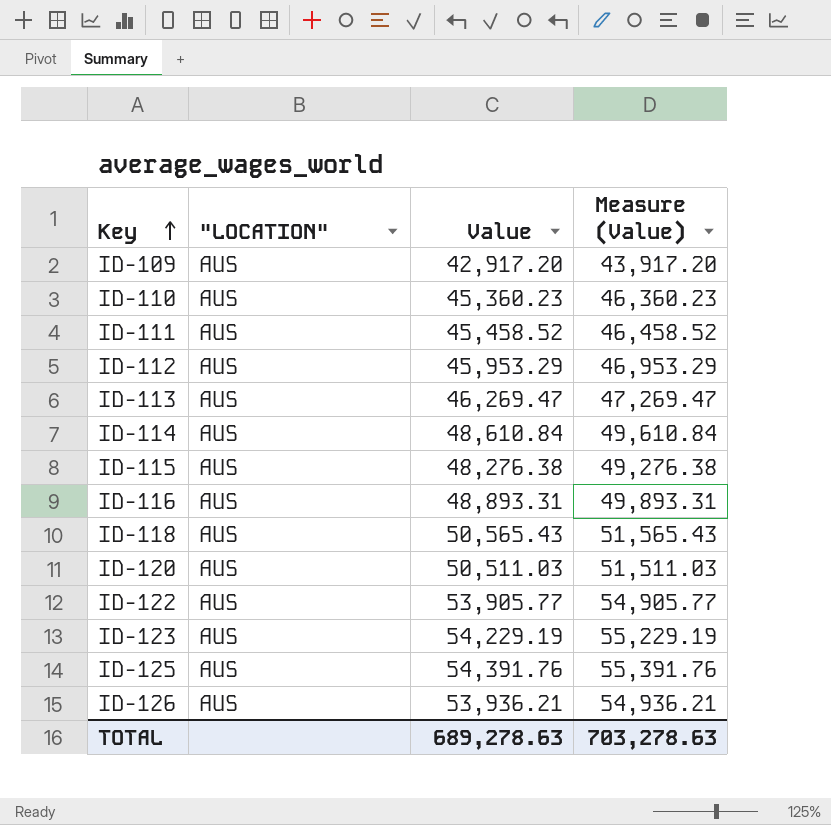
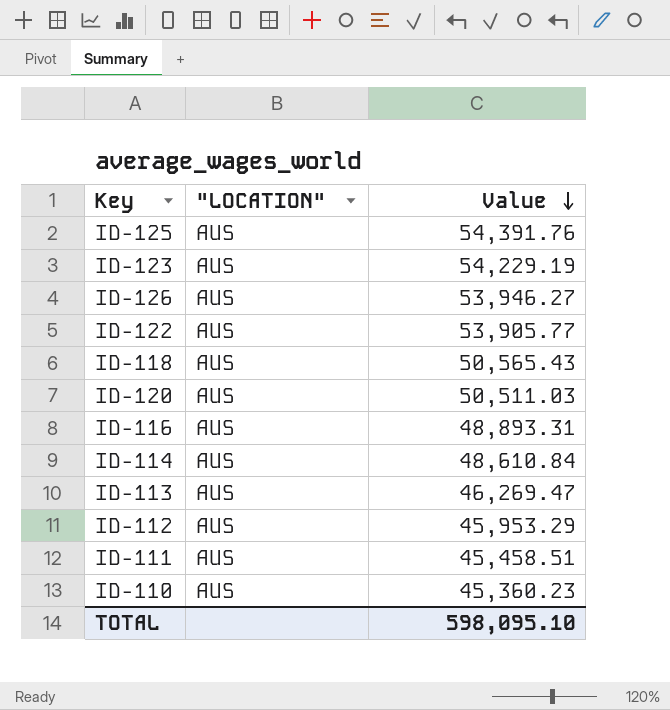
row order: Key ascending -> Value descending
column Measure (Value) | formula: [Value] + 1000 -> none
row ID-109: AUS | 42,917.20 | 43,917.20 -> none
row ID-115: AUS | 48,276.38 | 49,276.38 -> none
ID-126 | Value: 53,936.21 -> 53,946.27
ID-111 | Value: 45,458.52 -> 45,458.51
TOTAL | Value: 689,278.63 -> 598,095.10

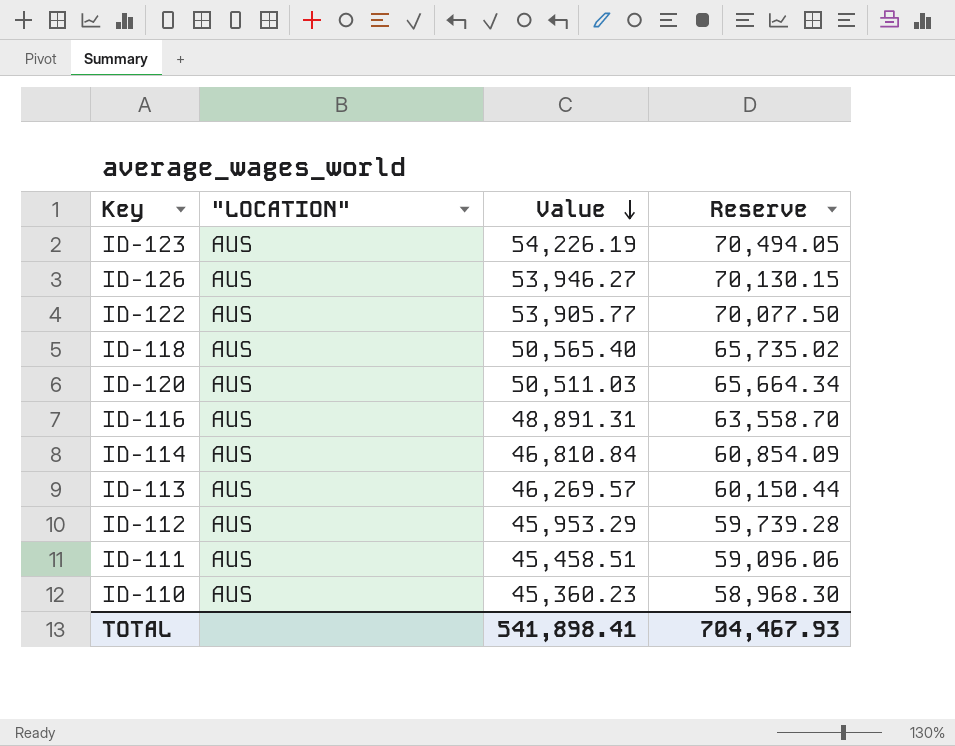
column Reserve | formula: none -> [Value] * 1.3
row ID-125: AUS | 54,391.76 -> none
ID-123 | Value: 54,229.19 -> 54,226.19
ID-118 | Value: 50,565.43 -> 50,565.40
ID-116 | Value: 48,893.31 -> 48,891.31
ID-114 | Value: 48,610.84 -> 46,810.84
ID-113 | Value: 46,269.47 -> 46,269.57
TOTAL | Value: 598,095.10 -> 541,898.41

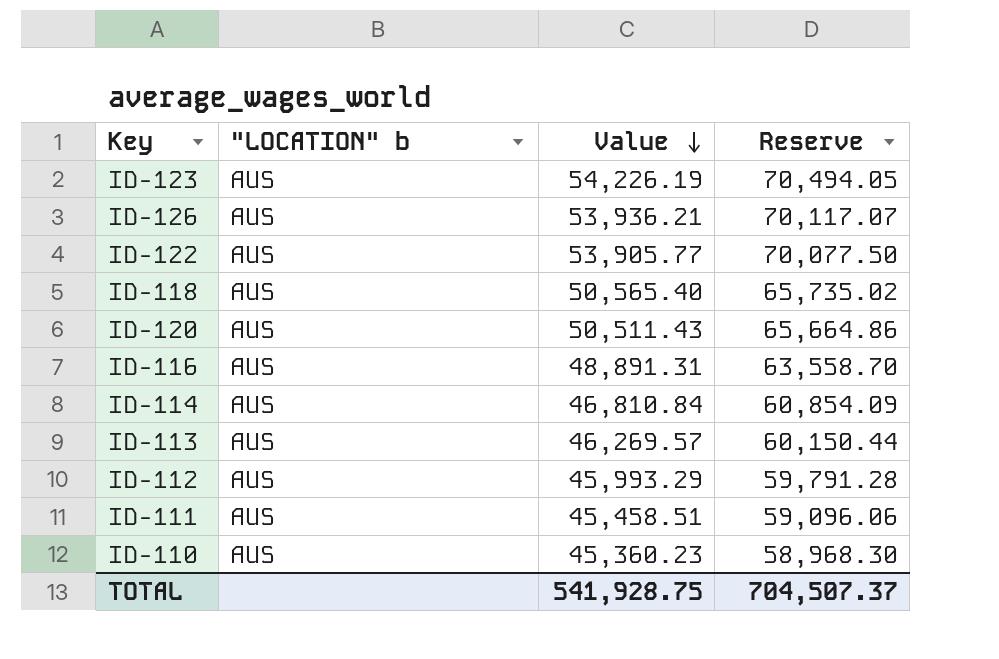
column name: "LOCATION" -> "LOCATION" b
ID-126 | Value: 53,946.27 -> 53,936.21
ID-126 | Reserve: 70,130.15 -> 70,117.07
ID-120 | Value: 50,511.03 -> 50,511.43
ID-120 | Reserve: 65,664.34 -> 65,664.86
ID-112 | Value: 45,953.29 -> 45,993.29
ID-112 | Reserve: 59,739.28 -> 59,791.28
TOTAL | Value: 541,898.41 -> 541,928.75
TOTAL | Reserve: 704,467.93 -> 704,507.37

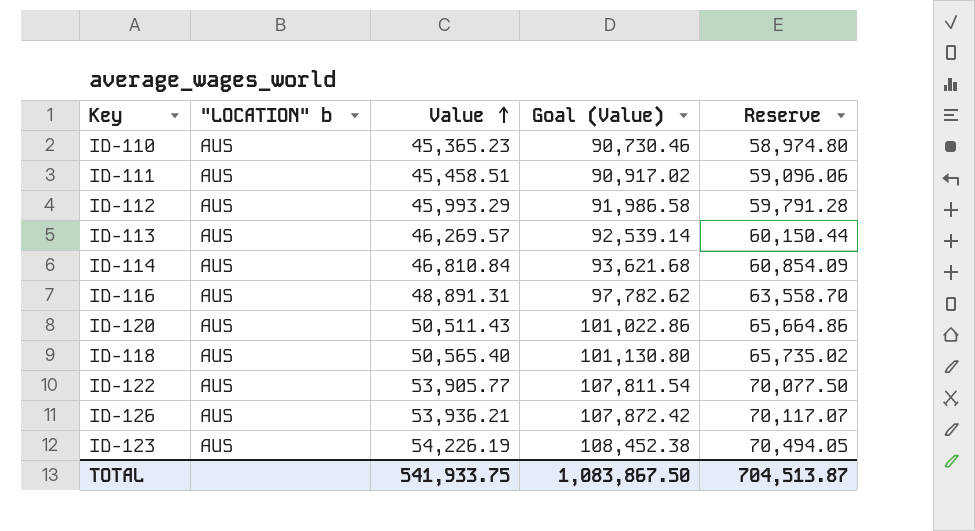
row order: Value descending -> Value ascending
column Goal (Value) | formula: none -> [Value] * 2
ID-110 | Value: 45,360.23 -> 45,365.23
ID-110 | Reserve: 58,968.30 -> 58,974.80
TOTAL | Value: 541,928.75 -> 541,933.75
TOTAL | Reserve: 704,507.37 -> 704,513.87

